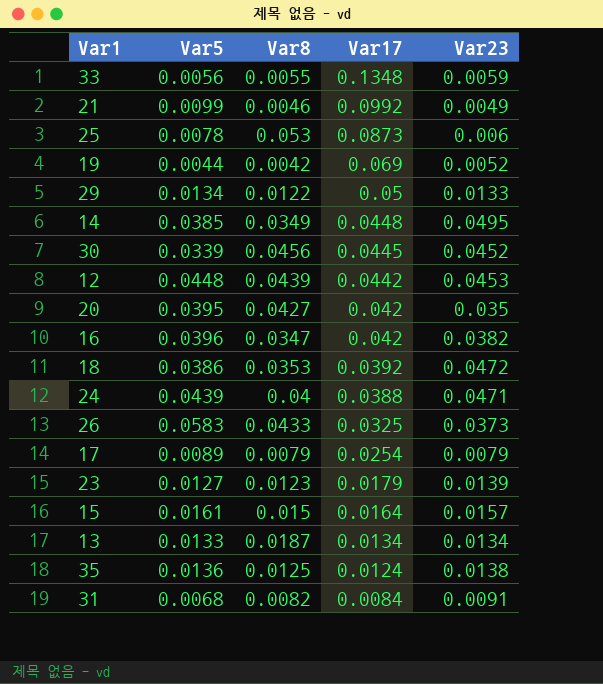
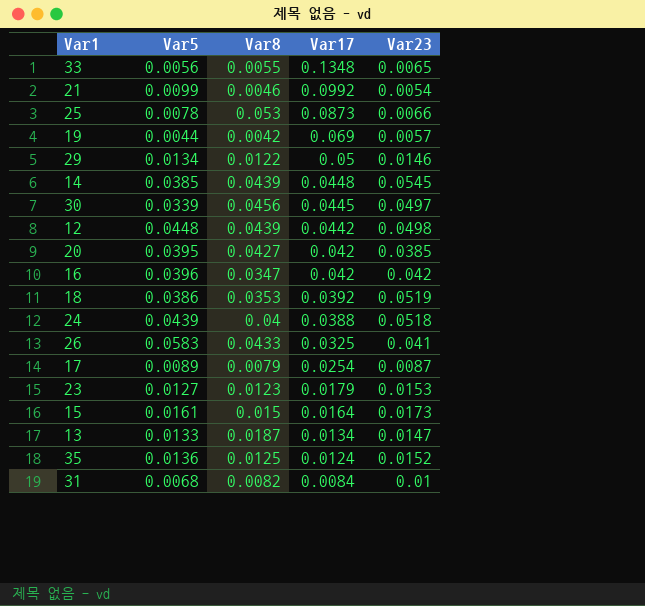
33 | Var23: 0.0059 -> 0.0065
21 | Var23: 0.0049 -> 0.0054
25 | Var23: 0.006 -> 0.0066
19 | Var23: 0.0052 -> 0.0057
29 | Var23: 0.0133 -> 0.0146
14 | Var8: 0.0349 -> 0.0439
14 | Var23: 0.0495 -> 0.0545
30 | Var23: 0.0452 -> 0.0497
12 | Var23: 0.0453 -> 0.0498
20 | Var23: 0.035 -> 0.0385
16 | Var23: 0.0382 -> 0.042
18 | Var23: 0.0472 -> 0.0519
24 | Var23: 0.0471 -> 0.0518
26 | Var23: 0.0373 -> 0.041
17 | Var23: 0.0079 -> 0.0087
23 | Var23: 0.0139 -> 0.0153
15 | Var23: 0.0157 -> 0.0173
13 | Var23: 0.0134 -> 0.0147
35 | Var23: 0.0138 -> 0.0152
31 | Var23: 0.0091 -> 0.01

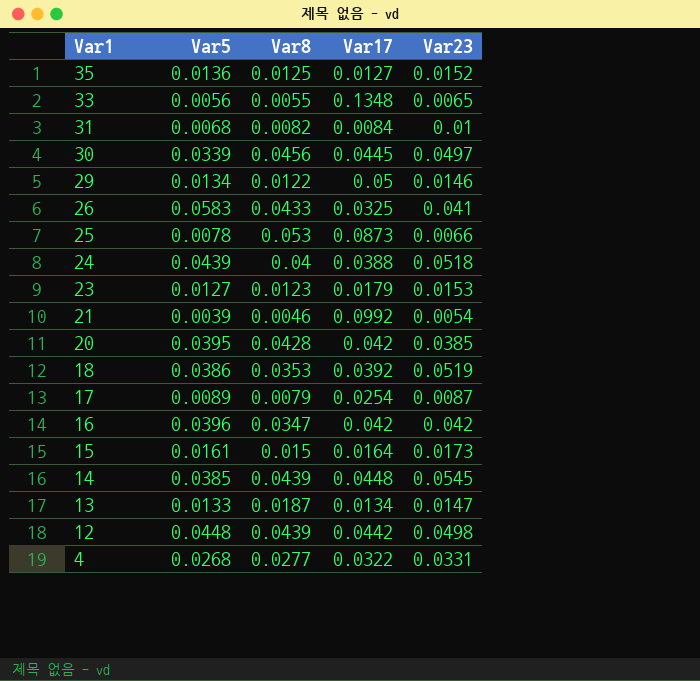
row order: Var17 descending -> Var1 descending
row 19: 0.0044 | 0.0042 | 0.069 | 0.0057 -> none
35 | Var17: 0.0124 -> 0.0127
21 | Var5: 0.0099 -> 0.0039
20 | Var8: 0.0427 -> 0.0428
row 4: none -> 0.0268 | 0.0277 | 0.0322 | 0.0331

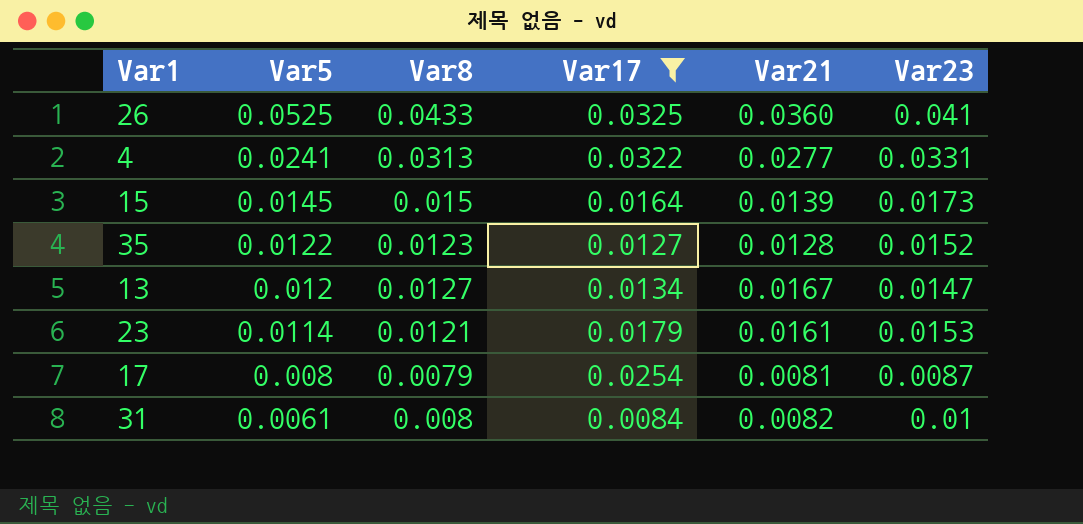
filter: none -> Var17 <= 0.0325
row order: Var1 descending -> Var5 descending
column Var21 | position: none -> 5
26 | Var5: 0.0583 -> 0.0525
4 | Var5: 0.0268 -> 0.0241
4 | Var8: 0.0277 -> 0.0313
15 | Var5: 0.0161 -> 0.0145
35 | Var5: 0.0136 -> 0.0122
35 | Var8: 0.0125 -> 0.0123
13 | Var5: 0.0133 -> 0.012
13 | Var8: 0.0187 -> 0.0127
23 | Var5: 0.0127 -> 0.0114
23 | Var8: 0.0123 -> 0.0121
17 | Var5: 0.0089 -> 0.008
31 | Var5: 0.0068 -> 0.0061
31 | Var8: 0.0082 -> 0.008

